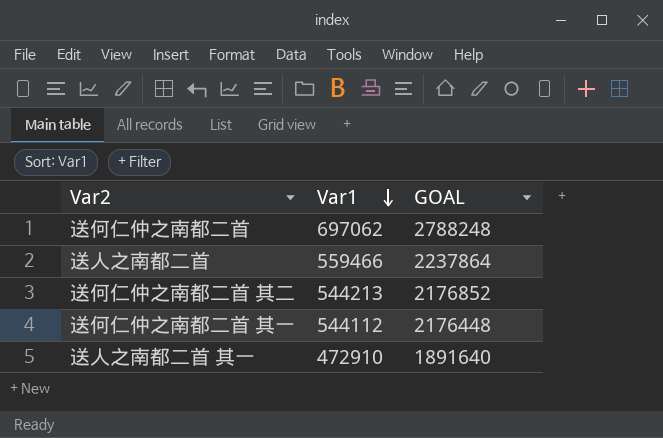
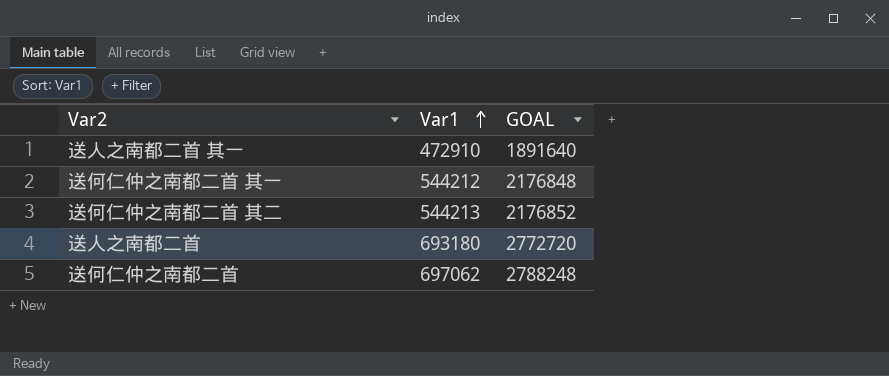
row order: Var1 descending -> Var1 ascending
送何仁仲之南都二首 其一 | Var1: 544112 -> 544212
送何仁仲之南都二首 其一 | GOAL: 2176448 -> 2176848
送人之南都二首 | Var1: 559466 -> 693180
送人之南都二首 | GOAL: 2237864 -> 2772720

